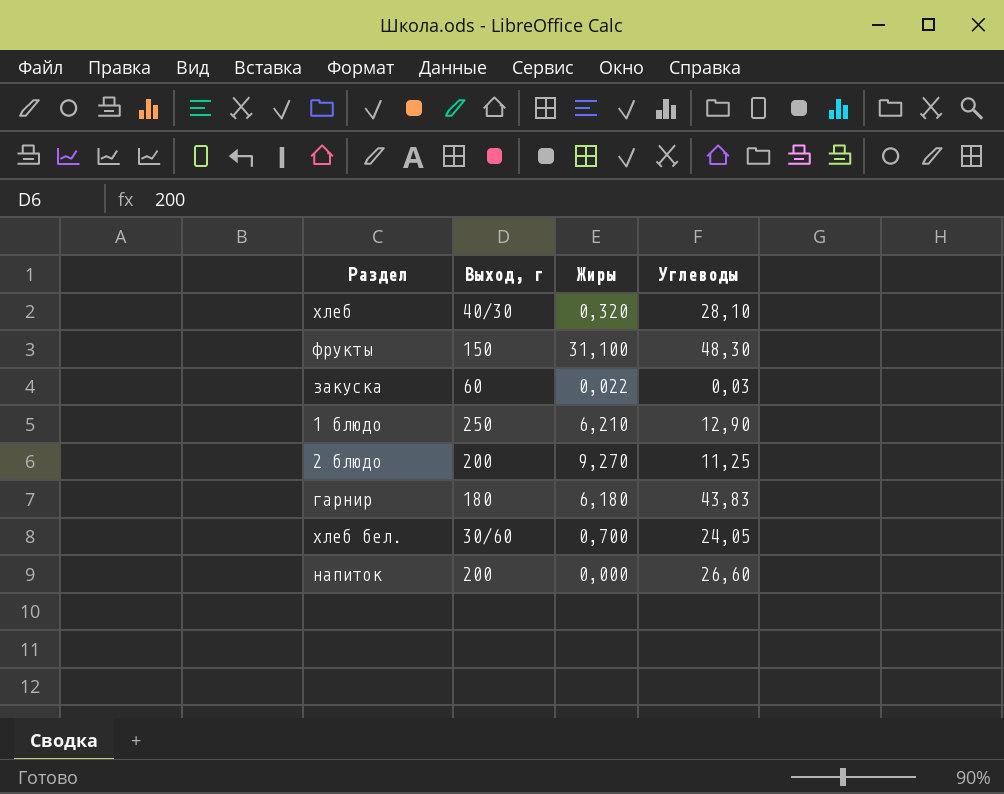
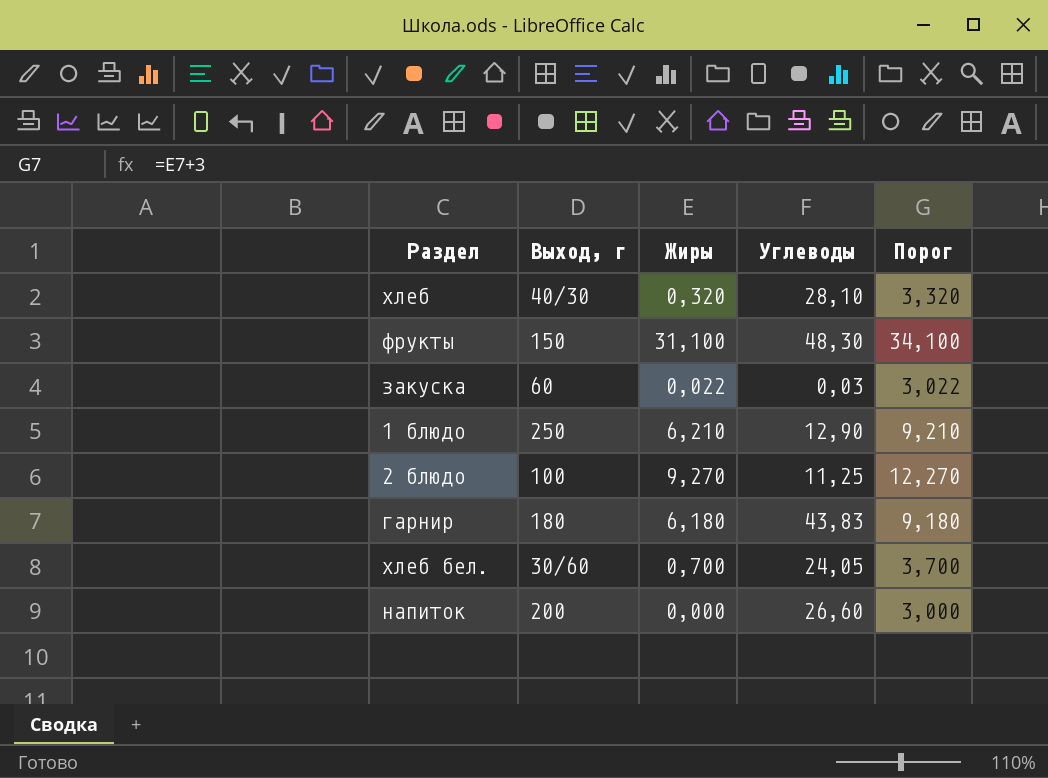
column Порог | formula: none -> [Жиры] + 3
2 блюдо | Выход, г: 200 -> 100

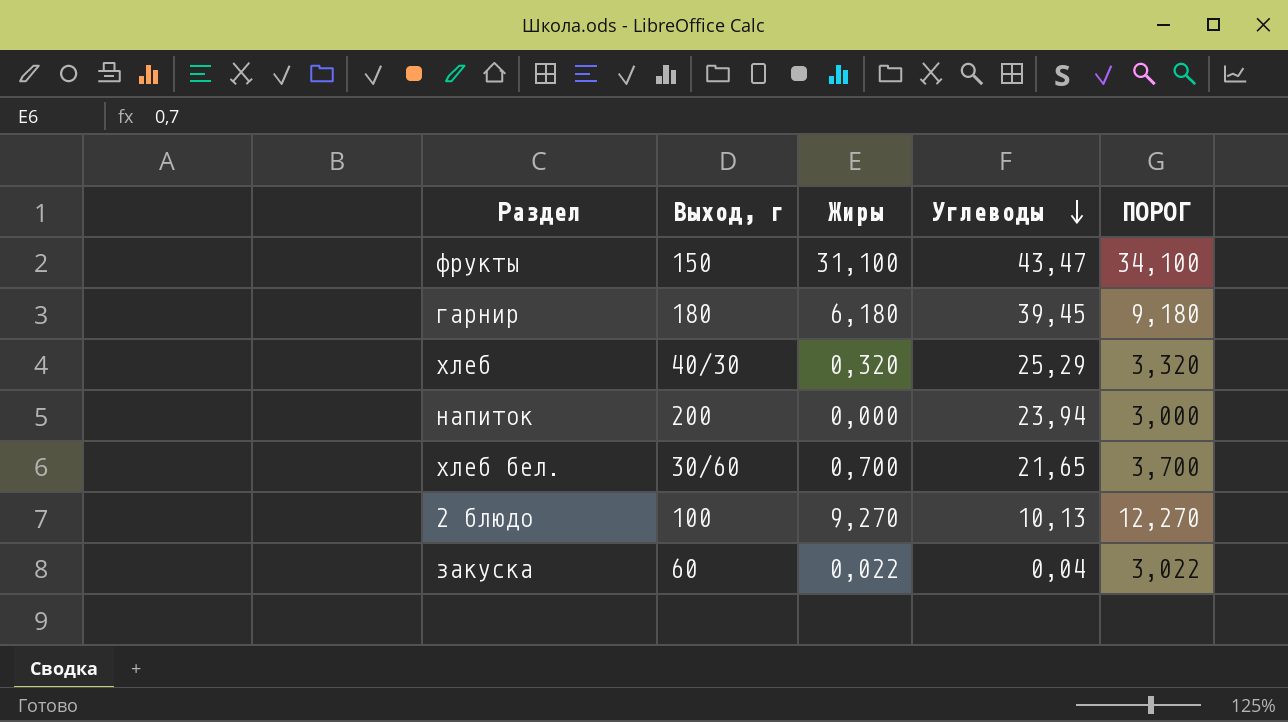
row order: none -> Углеводы descending
column name: Порог -> ПОРОГ
row 1 блюдо: 250 | 6,210 | 12,90 | 9,210 -> none
фрукты | Углеводы: 48,30 -> 43,47
гарнир | Углеводы: 43,83 -> 39,45
хлеб | Углеводы: 28,10 -> 25,29
напиток | Углеводы: 26,60 -> 23,94
хлеб бел. | Углеводы: 24,05 -> 21,65
2 блюдо | Углеводы: 11,25 -> 10,13
закуска | Углеводы: 0,03 -> 0,04

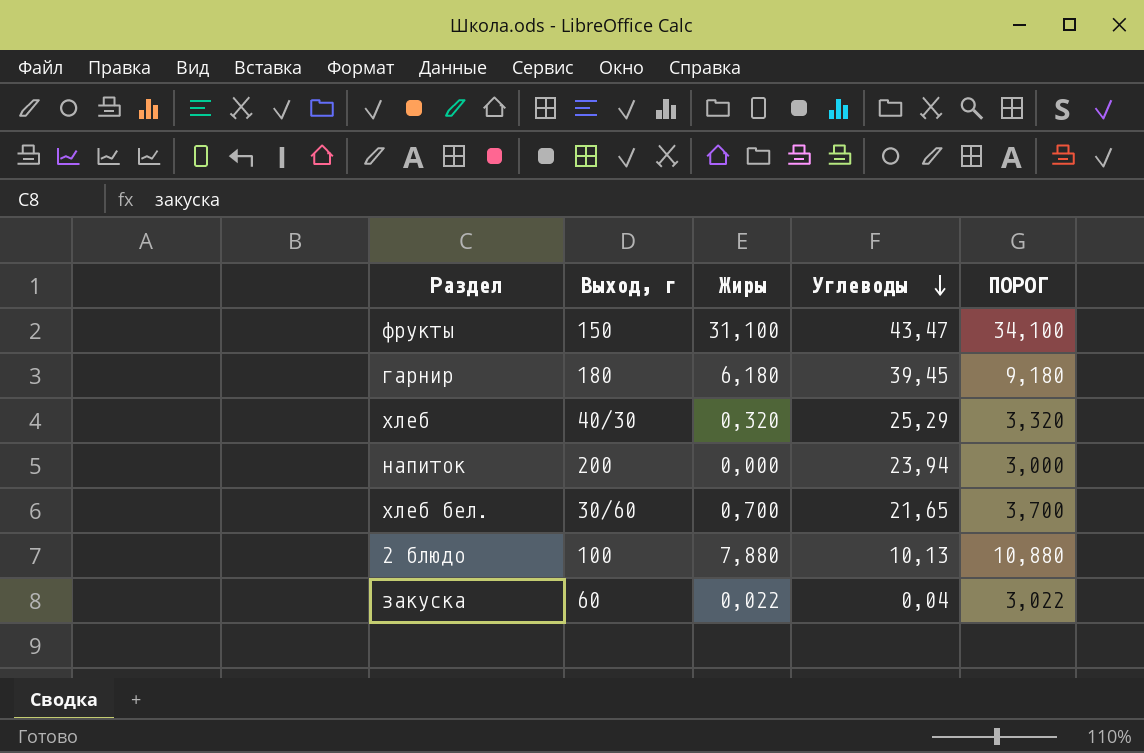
2 блюдо | Жиры: 9,270 -> 7,880
2 блюдо | ПОРОГ: 12,270 -> 10,880

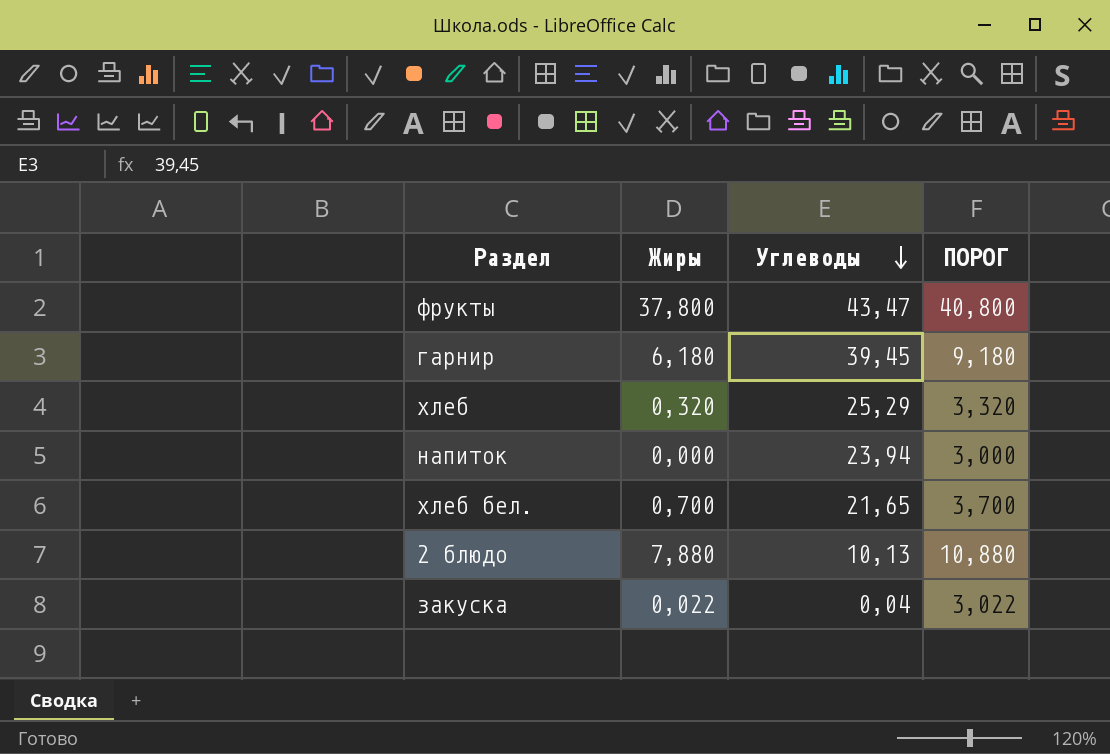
column Выход, г | position: 2 -> none
фрукты | Жиры: 31,100 -> 37,800
фрукты | ПОРОГ: 34,100 -> 40,800

